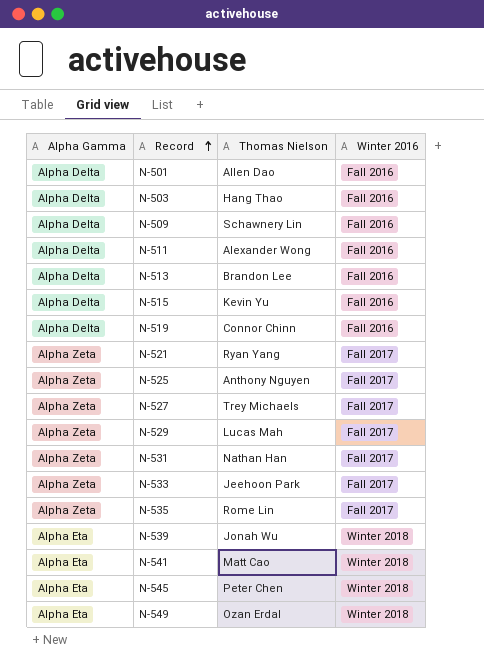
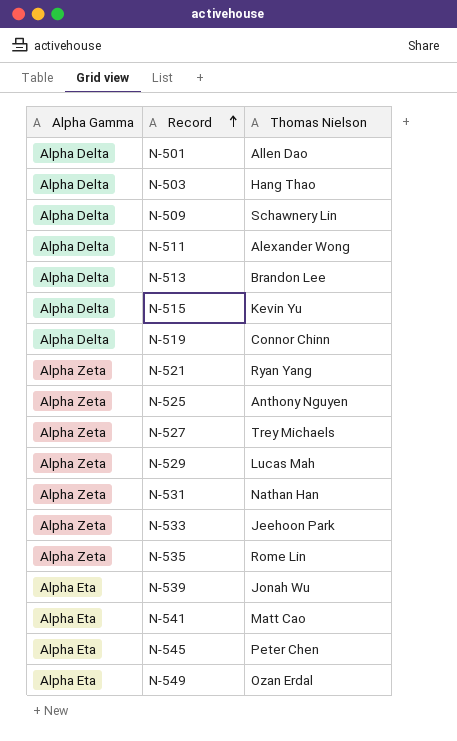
column Winter 2016 | position: 4 -> none

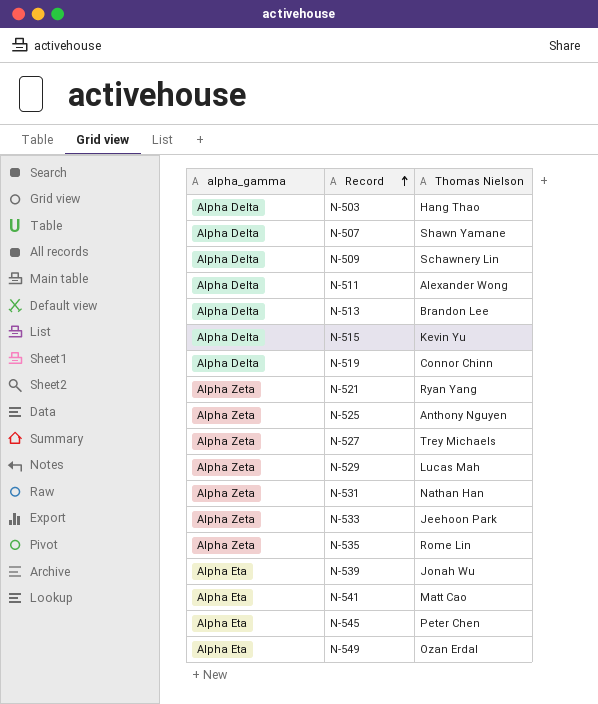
column name: Alpha Gamma -> alpha_gamma
row N-501: Alpha Delta | Allen Dao -> none
row N-507: none -> Alpha Delta | Shawn Yamane

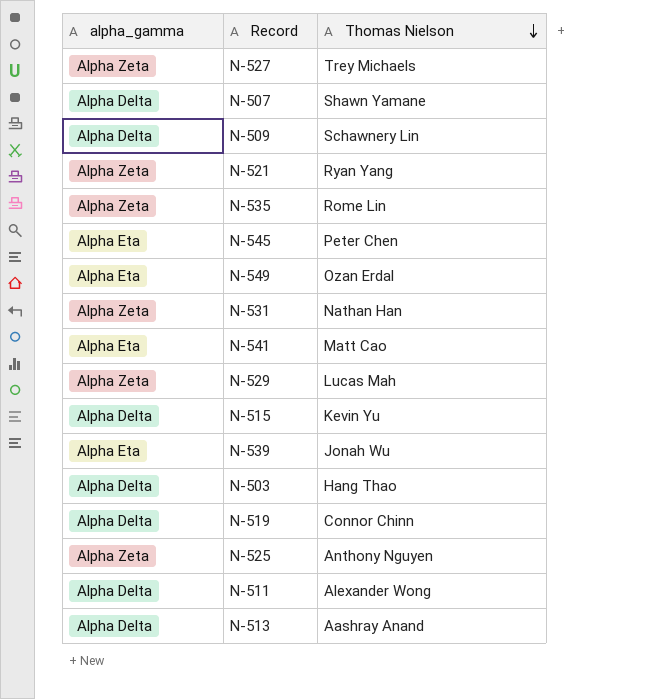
row order: Record ascending -> Thomas Nielson descending
row N-533: Alpha Zeta | Jeehoon Park -> none
N-513 | Thomas Nielson: Brandon Lee -> Aashray Anand

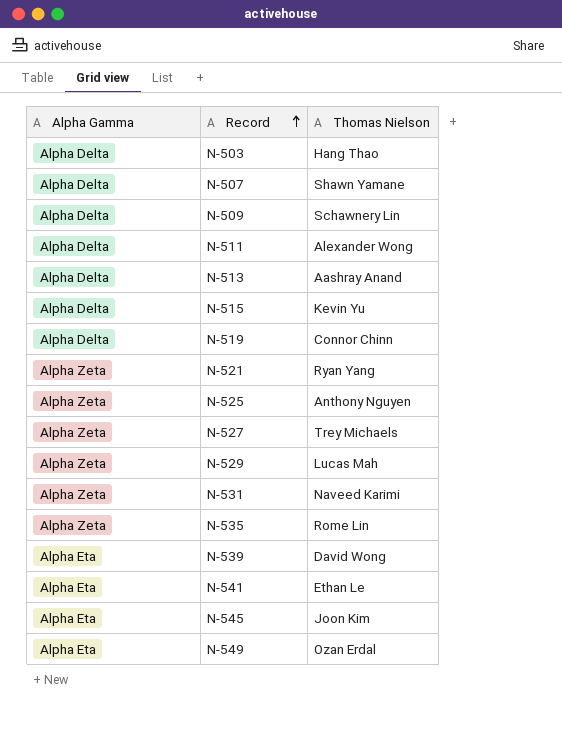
row order: Thomas Nielson descending -> Record ascending
column name: alpha_gamma -> Alpha Gamma
N-531 | Thomas Nielson: Nathan Han -> Naveed Karimi
N-539 | Thomas Nielson: Jonah Wu -> David Wong
N-541 | Thomas Nielson: Matt Cao -> Ethan Le
N-545 | Thomas Nielson: Peter Chen -> Joon Kim

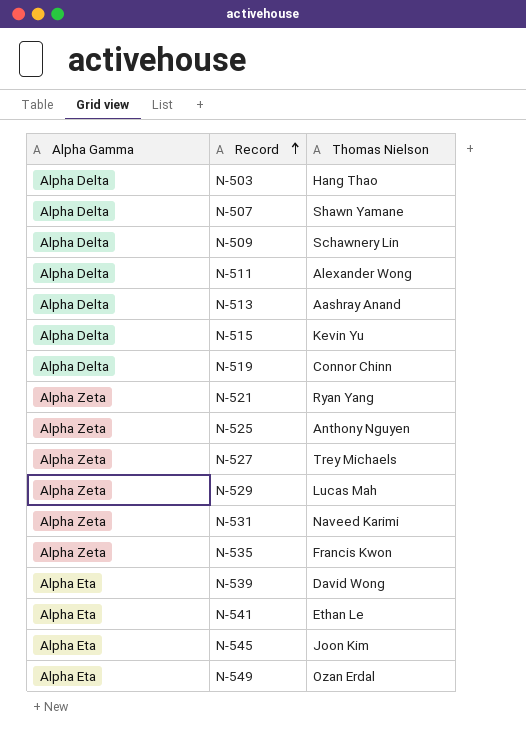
N-535 | Thomas Nielson: Rome Lin -> Francis Kwon

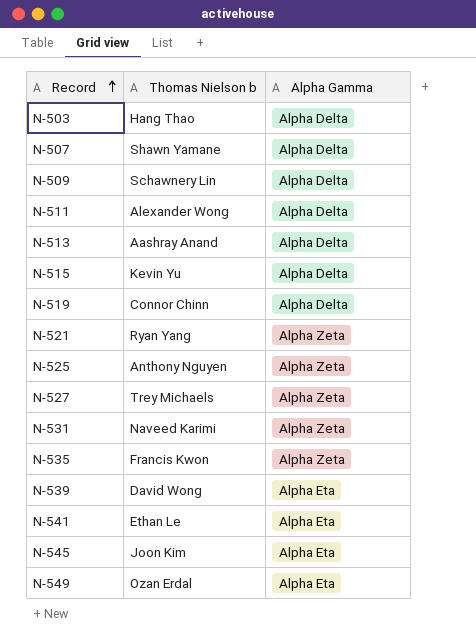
column name: Thomas Nielson -> Thomas Nielson b
column Alpha Gamma | position: 1 -> 3
row N-529: Alpha Zeta | Lucas Mah -> none

